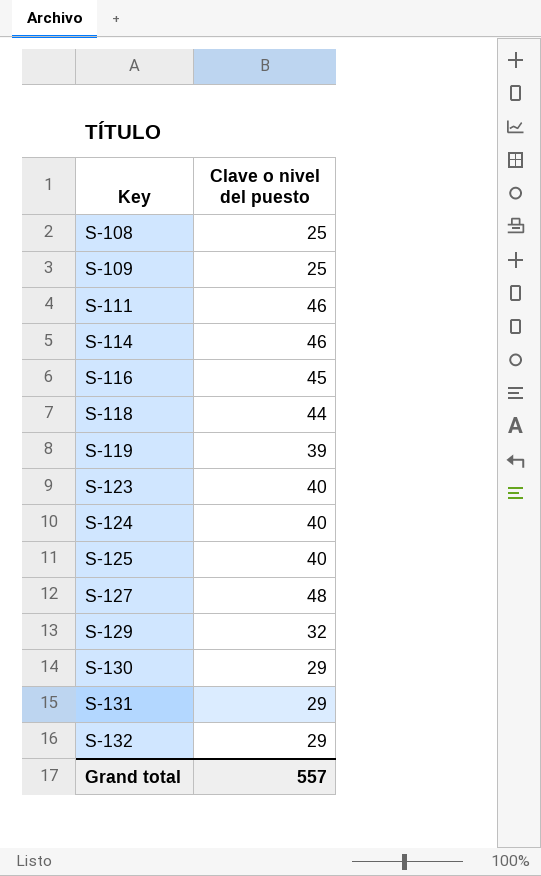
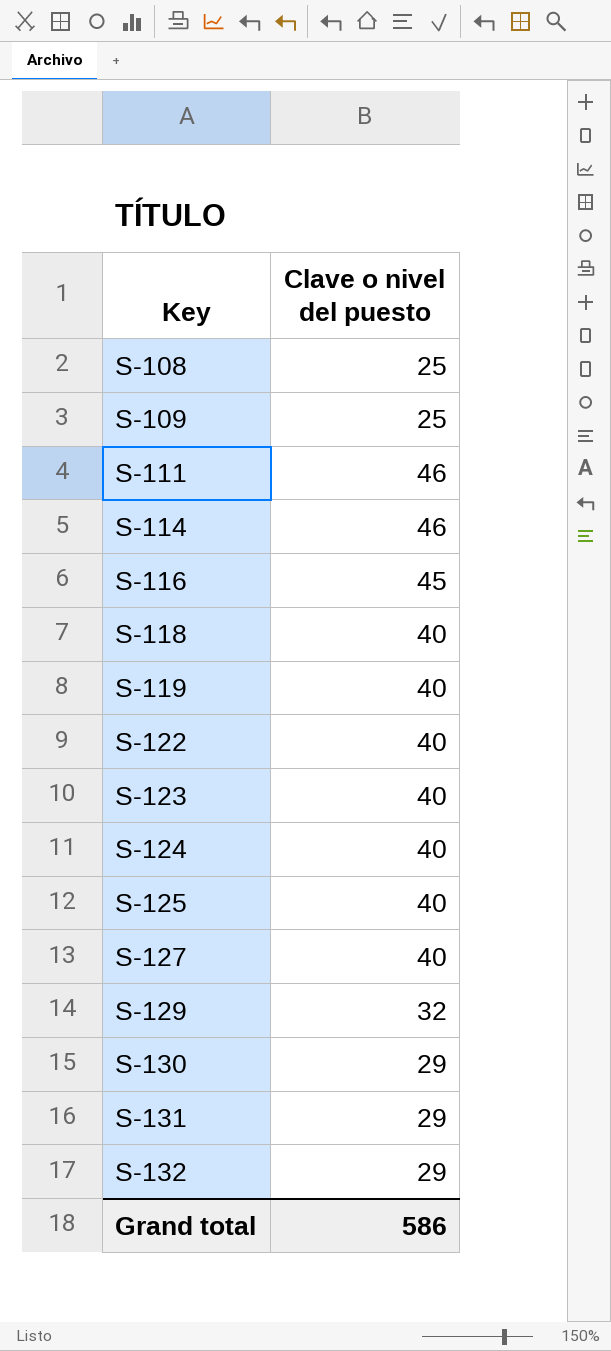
S-118 | Clave o nivel del puesto: 44 -> 40
S-119 | Clave o nivel del puesto: 39 -> 40
row S-122: none -> 40
S-127 | Clave o nivel del puesto: 48 -> 40
Grand total | Clave o nivel del puesto: 557 -> 586

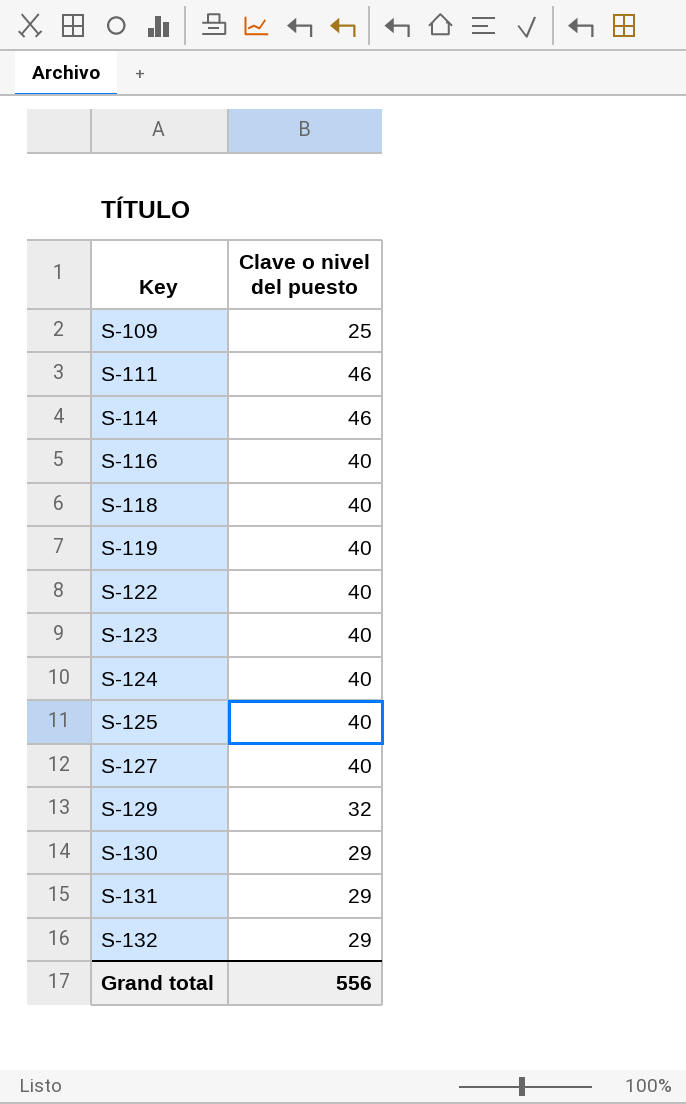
row S-108: 25 -> none
S-116 | Clave o nivel del puesto: 45 -> 40
Grand total | Clave o nivel del puesto: 586 -> 556

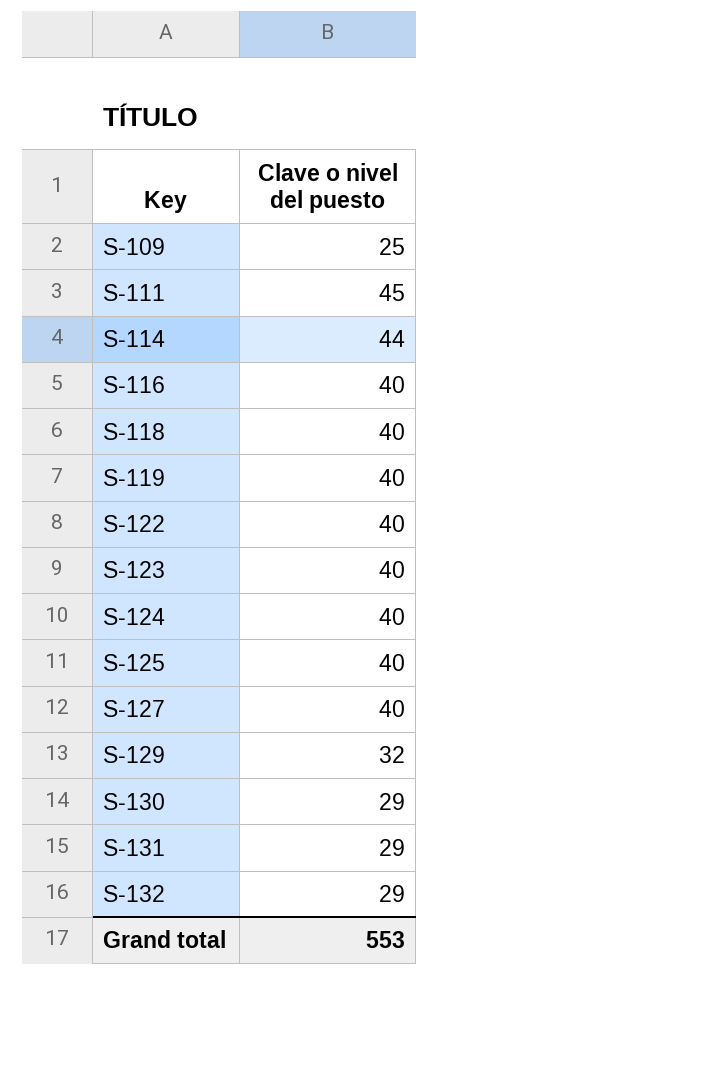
S-111 | Clave o nivel del puesto: 46 -> 45
S-114 | Clave o nivel del puesto: 46 -> 44
Grand total | Clave o nivel del puesto: 556 -> 553

